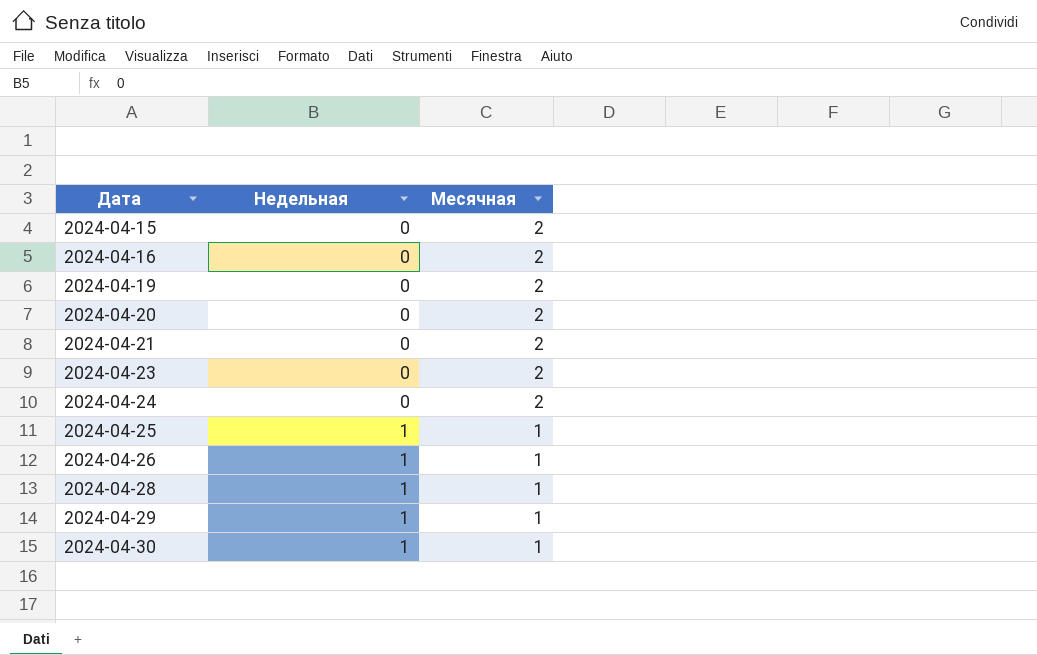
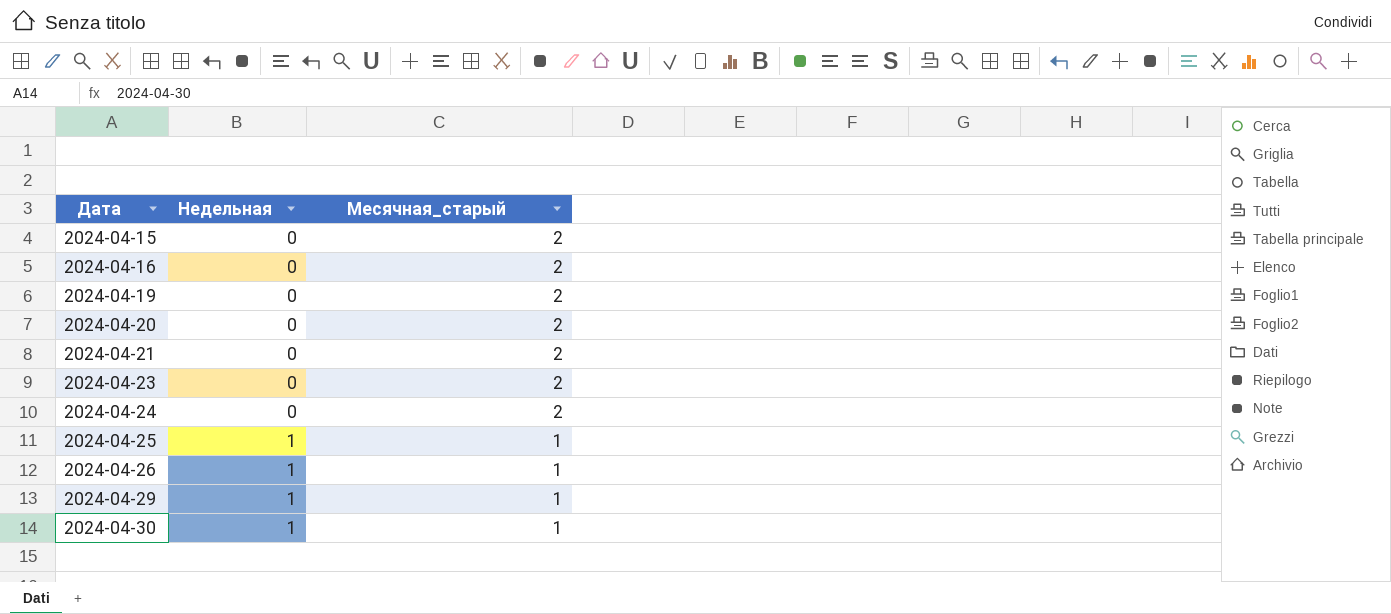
column name: Месячная -> Месячная_старый
row 2024-04-28: 1 | 1 -> none

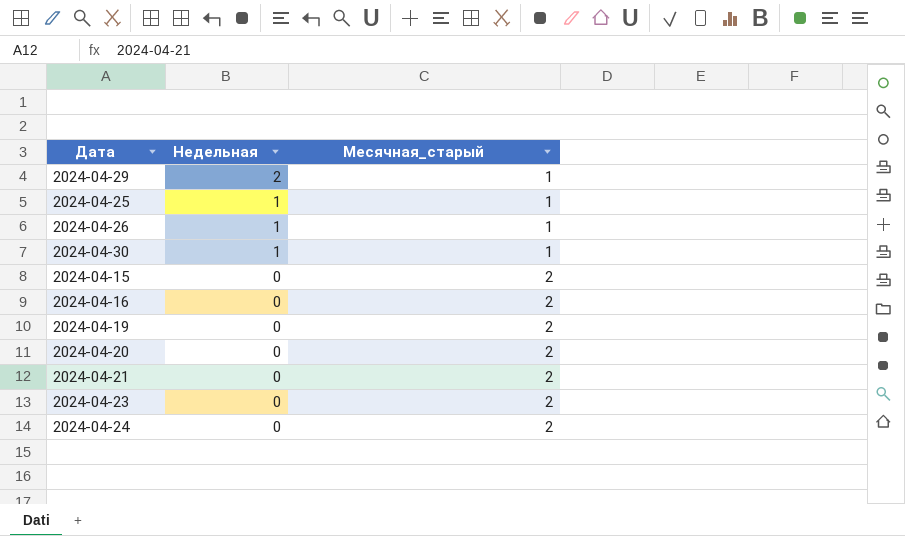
row order: Дата ascending -> Недельная descending
2024-04-29 | Недельная: 1 -> 2

